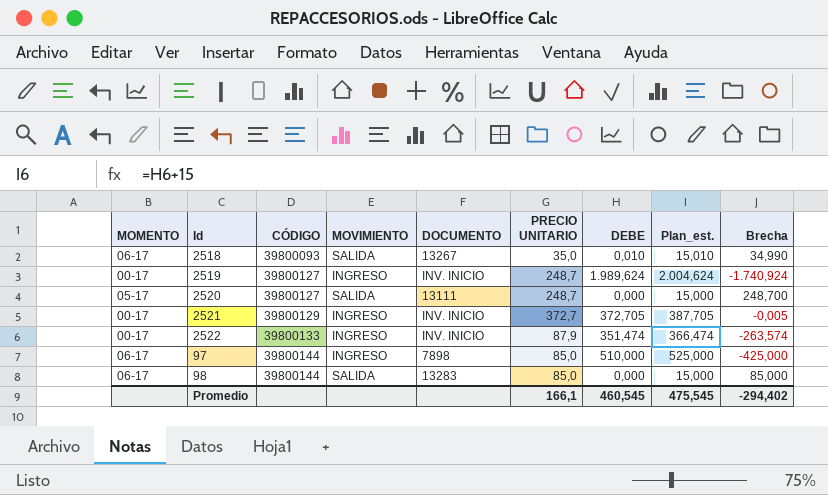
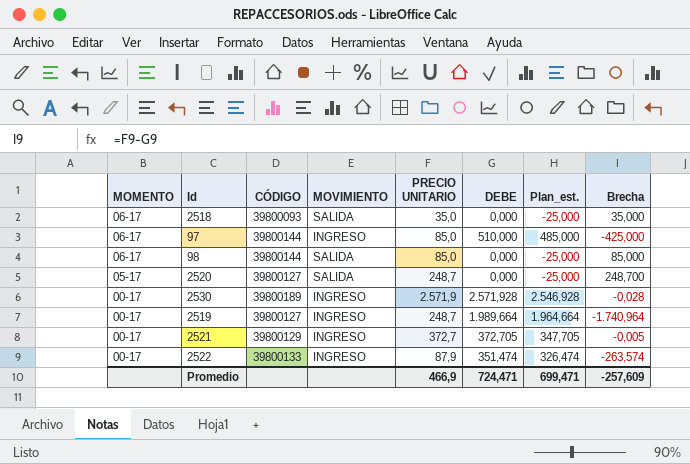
row order: CÓDIGO ascending -> MOMENTO descending
column DOCUMENTO | position: 5 -> none
column Plan_est. | formula: [DEBE] + 15 -> [DEBE] - 25
2518 | DEBE: 0,010 -> 0,000
2518 | Brecha: 34,990 -> 35,000
row 2530: none -> 00-17 | 39800189 | INGRESO | 2.571,9 | 2.571,928 | 2.546,928 | -0,028
2519 | DEBE: 1.989,624 -> 1.989,664
2519 | Brecha: -1.740,924 -> -1.740,964
Promedio | PRECIO UNITARIO: 166,1 -> 466,9
Promedio | DEBE: 460,545 -> 724,471
Promedio | Plan_est.: 475,545 -> 699,471
Promedio | Brecha: -294,402 -> -257,609

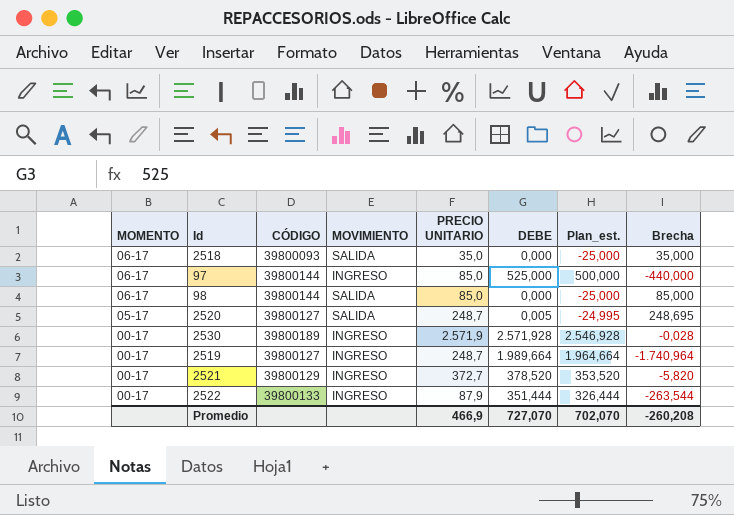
97 | DEBE: 510,000 -> 525,000
97 | Plan_est.: 485,000 -> 500,000
97 | Brecha: -425,000 -> -440,000
2520 | DEBE: 0,000 -> 0,005
2520 | Plan_est.: -25,000 -> -24,995
2520 | Brecha: 248,700 -> 248,695
2521 | DEBE: 372,705 -> 378,520
2521 | Plan_est.: 347,705 -> 353,520
2521 | Brecha: -0,005 -> -5,820
2522 | DEBE: 351,474 -> 351,444
2522 | Plan_est.: 326,474 -> 326,444
2522 | Brecha: -263,574 -> -263,544
Promedio | DEBE: 724,471 -> 727,070
Promedio | Plan_est.: 699,471 -> 702,070
Promedio | Brecha: -257,609 -> -260,208

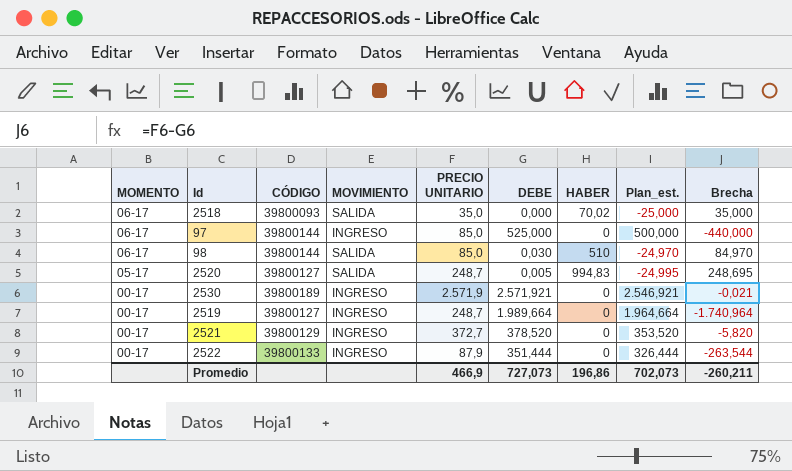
column HABER | position: none -> 7
98 | DEBE: 0,000 -> 0,030
98 | Plan_est.: -25,000 -> -24,970
98 | Brecha: 85,000 -> 84,970
2530 | DEBE: 2.571,928 -> 2.571,921
2530 | Plan_est.: 2.546,928 -> 2.546,921
2530 | Brecha: -0,028 -> -0,021
Promedio | DEBE: 727,070 -> 727,073
Promedio | Plan_est.: 702,070 -> 702,073
Promedio | Brecha: -260,208 -> -260,211

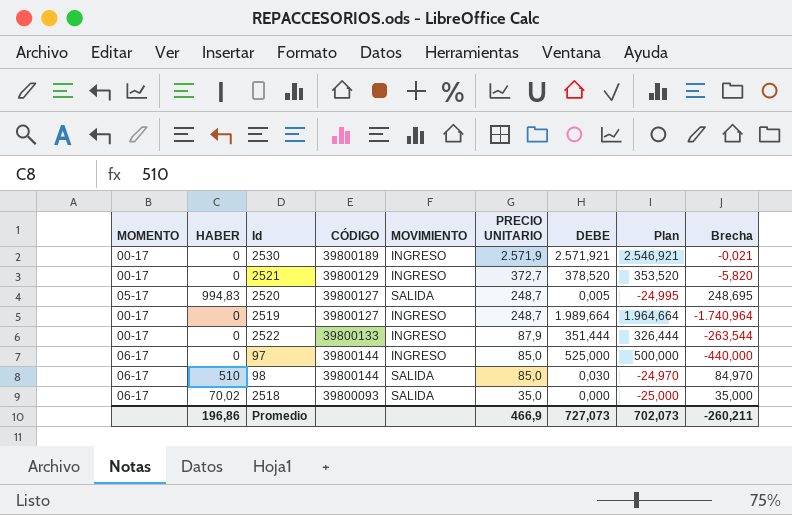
row order: MOMENTO descending -> PRECIO UNITARIO descending
column HABER | position: 7 -> 2
column name: Plan_est. -> Plan

